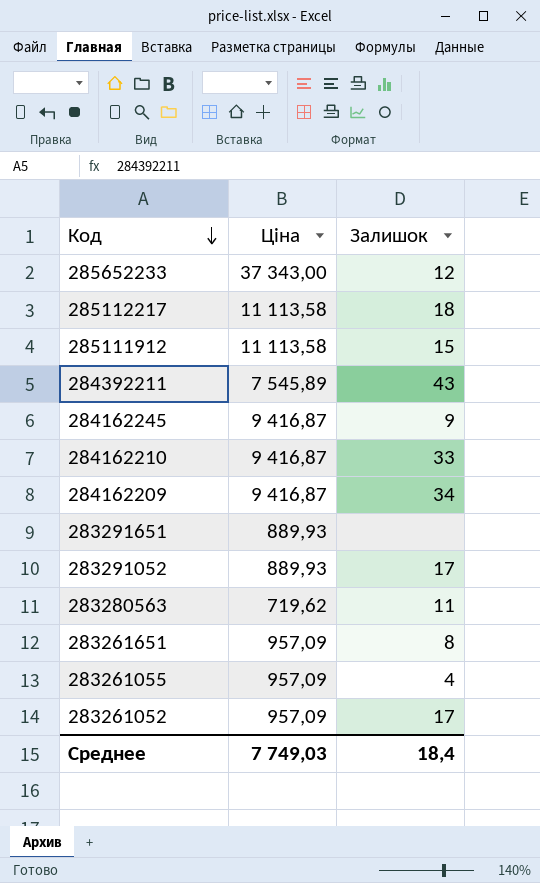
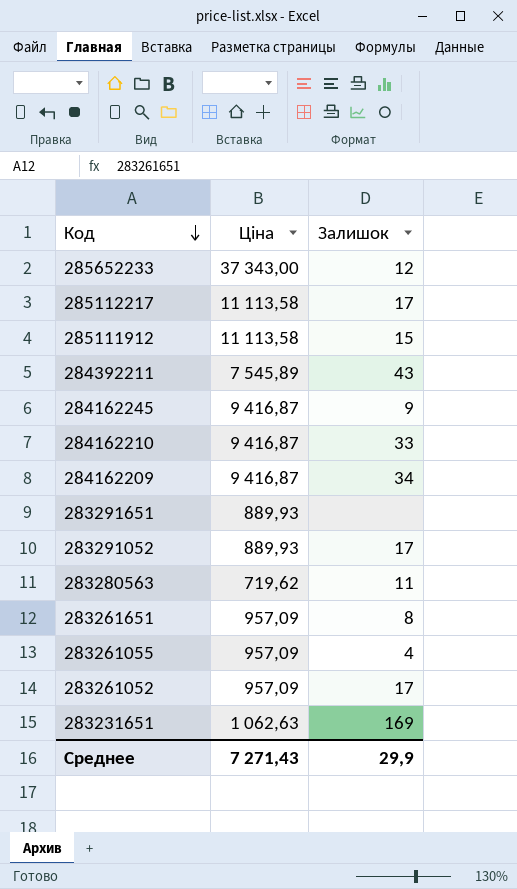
285112217 | Залишок: 18 -> 17
row 283231651: none -> 1 062,63 | 169
Среднее | Ціна: 7 749,03 -> 7 271,43
Среднее | Залишок: 18,4 -> 29,9

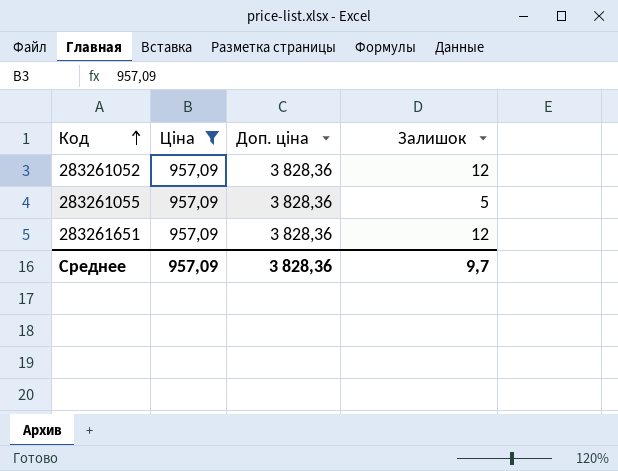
filter: none -> Ціна = 957,09
row order: Код descending -> Код ascending
column Доп. ціна | position: none -> 3
283261052 | Залишок: 17 -> 12
283261055 | Залишок: 4 -> 5
283261651 | Залишок: 8 -> 12
Среднее | Ціна: 7 271,43 -> 957,09
Среднее | Залишок: 29,9 -> 9,7

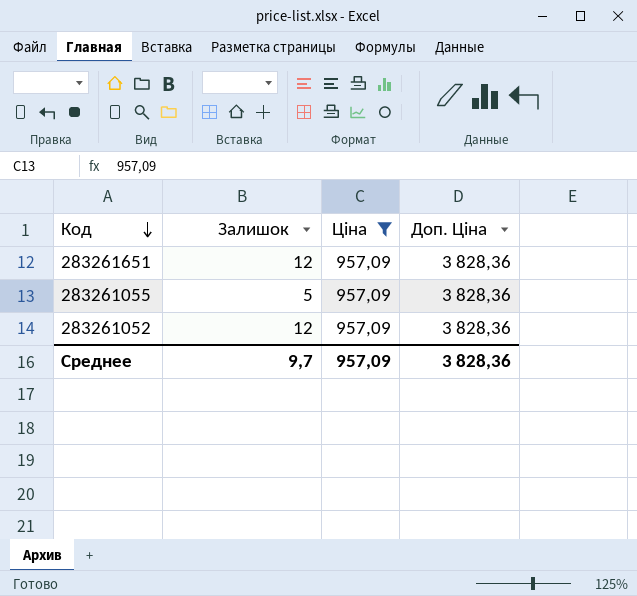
row order: Код ascending -> Код descending
column Залишок | position: 4 -> 2
column name: Доп. ціна -> Доп. Ціна

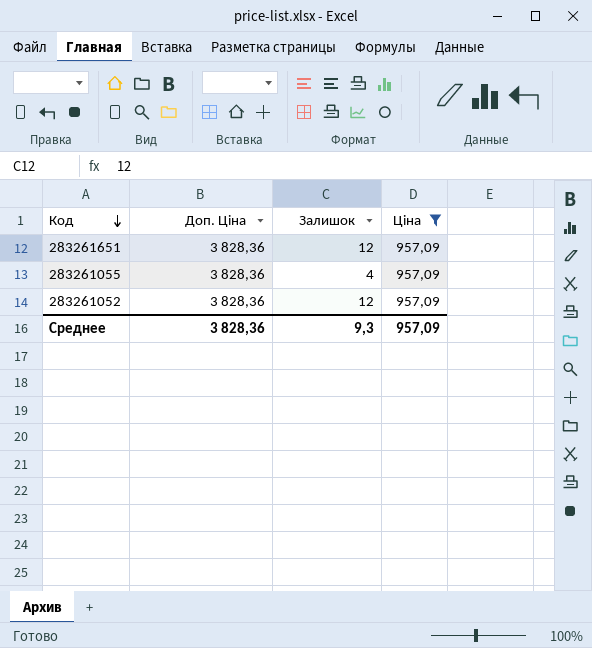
column Доп. Ціна | position: 4 -> 2
283261055 | Залишок: 5 -> 4
Среднее | Залишок: 9,7 -> 9,3

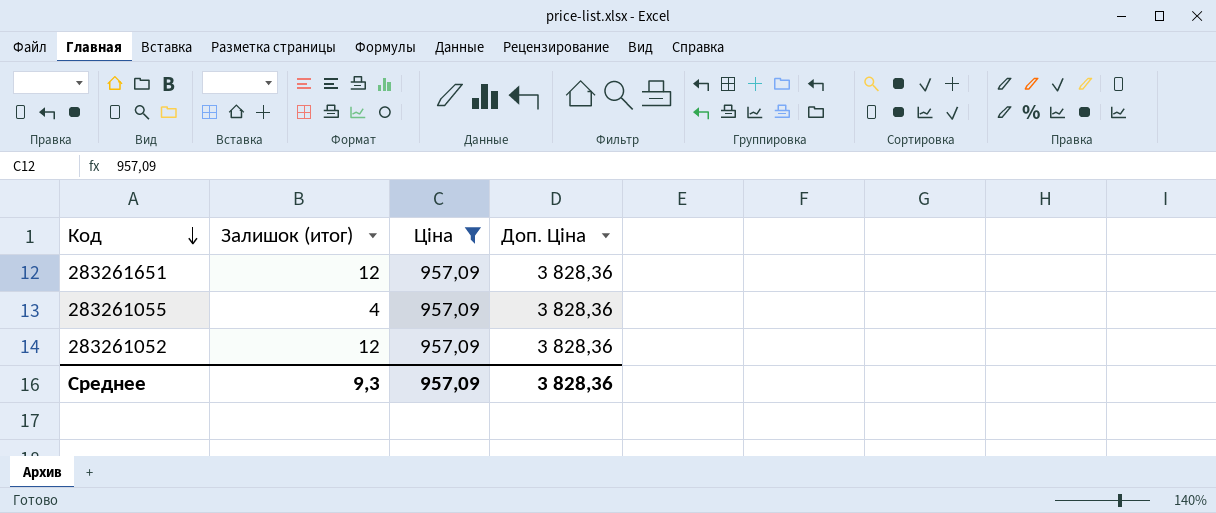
column name: Залишок -> Залишок (итог)
column Доп. Ціна | position: 2 -> 4

